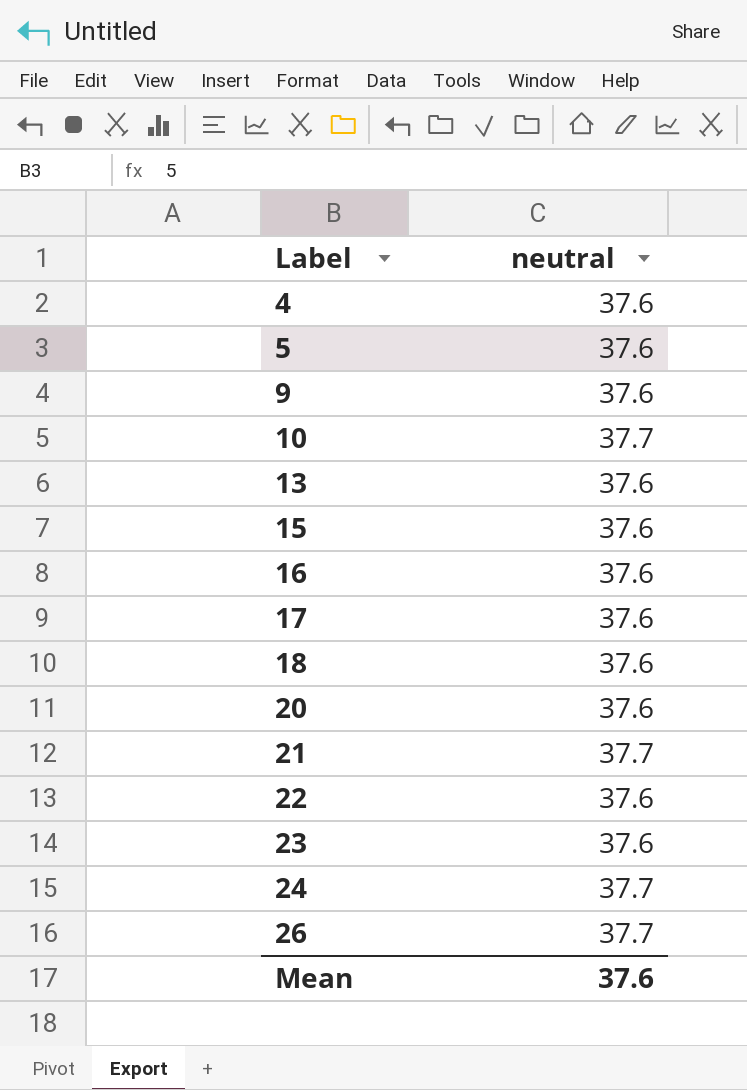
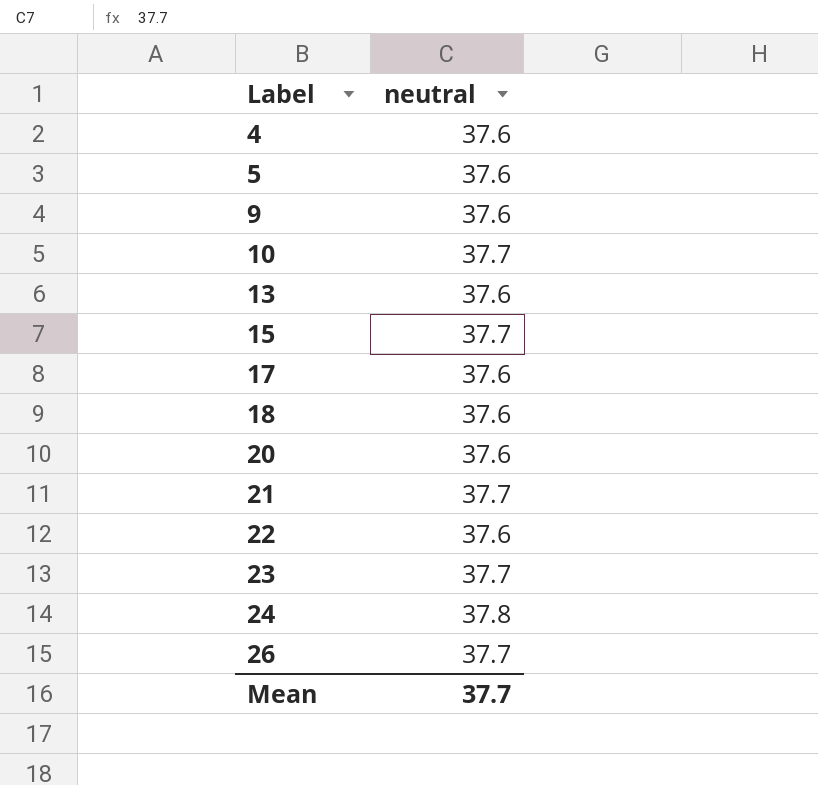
row 16: 37.6 -> none
15 | neutral: 37.6 -> 37.7
23 | neutral: 37.6 -> 37.7
24 | neutral: 37.7 -> 37.8
Mean | neutral: 37.6 -> 37.7

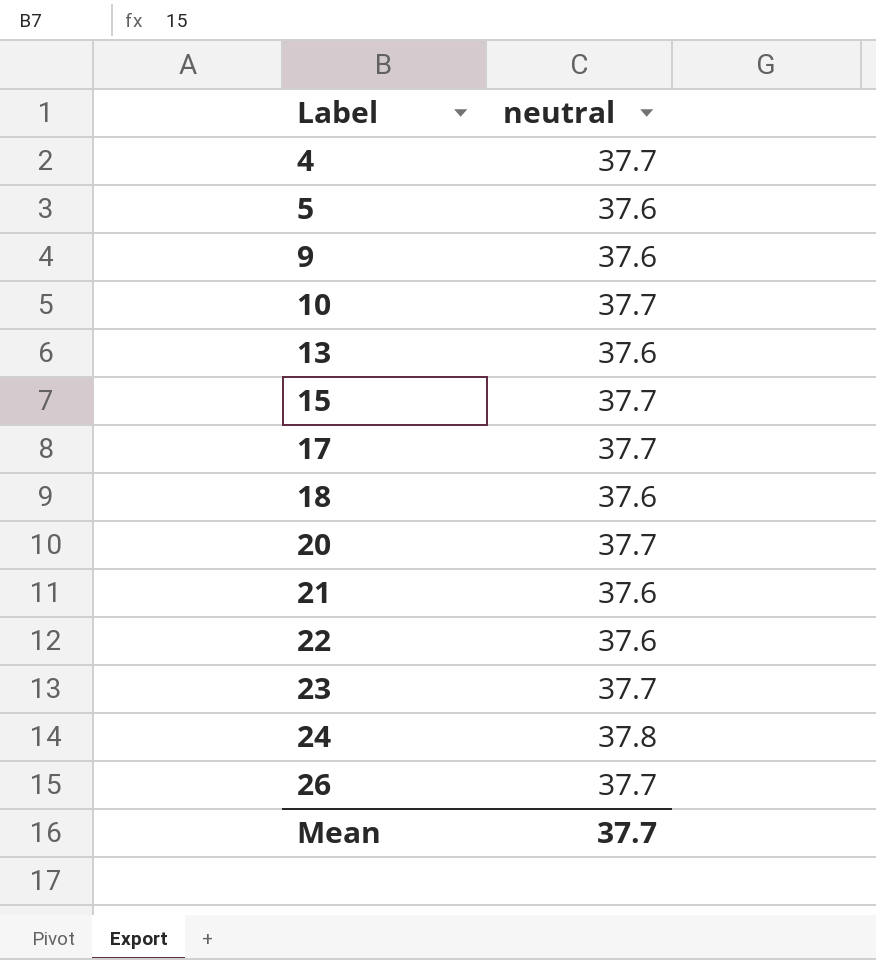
4 | neutral: 37.6 -> 37.7
17 | neutral: 37.6 -> 37.7
20 | neutral: 37.6 -> 37.7
21 | neutral: 37.7 -> 37.6

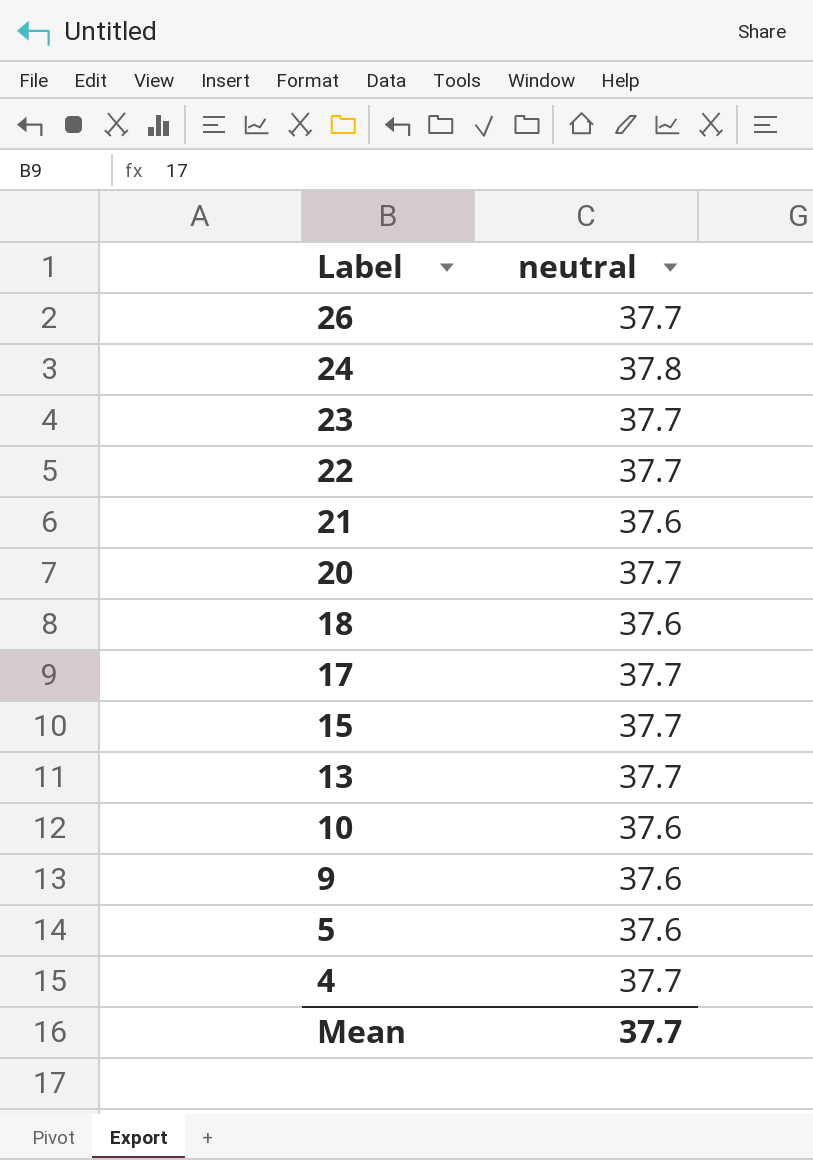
row order: Label ascending -> Label descending
22 | neutral: 37.6 -> 37.7
13 | neutral: 37.6 -> 37.7
10 | neutral: 37.7 -> 37.6

